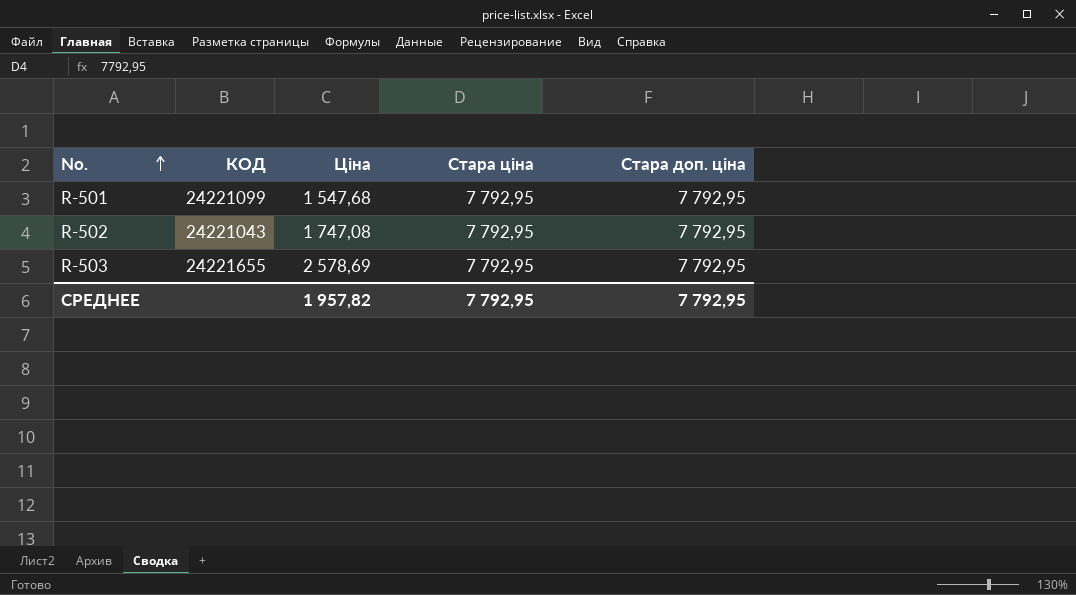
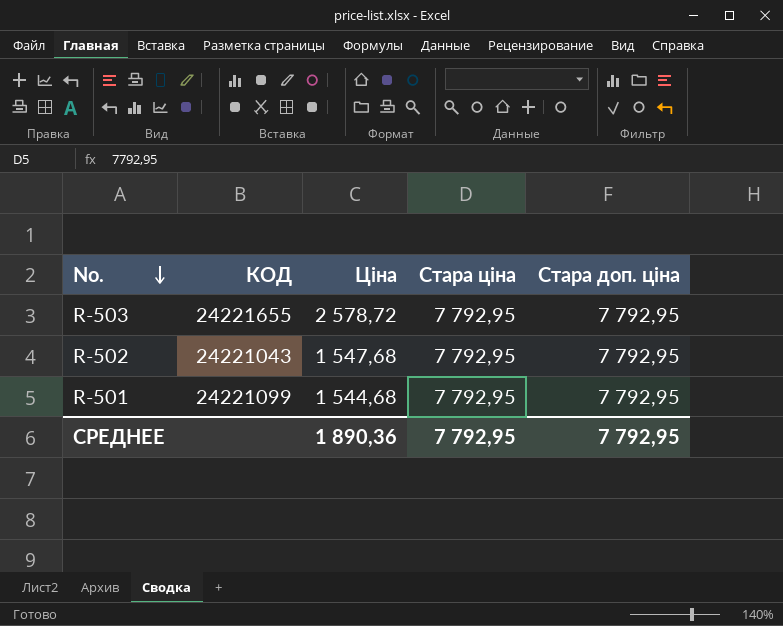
row order: No. ascending -> No. descending
R-503 | Ціна: 2 578,69 -> 2 578,72
R-502 | Ціна: 1 747,08 -> 1 547,68
R-501 | Ціна: 1 547,68 -> 1 544,68
СРЕДНЕЕ | Ціна: 1 957,82 -> 1 890,36

